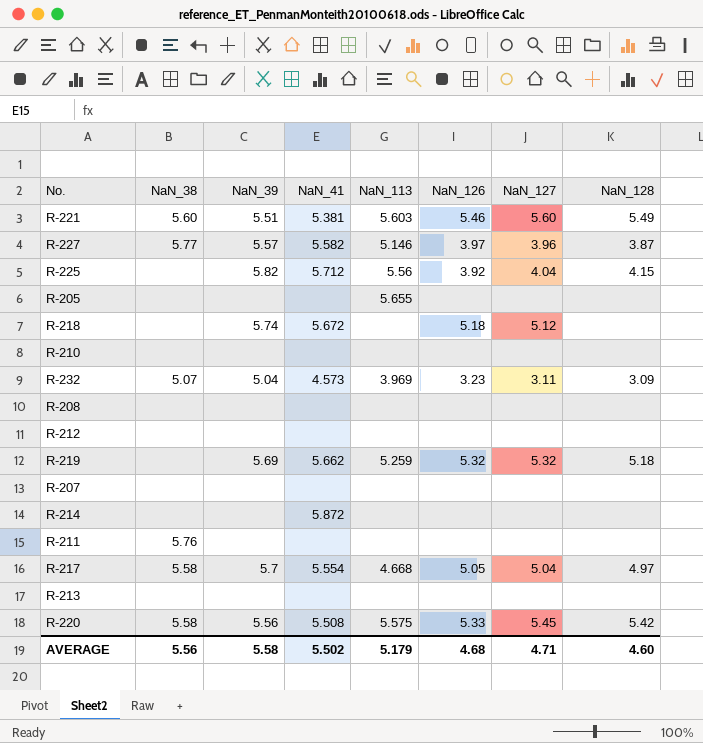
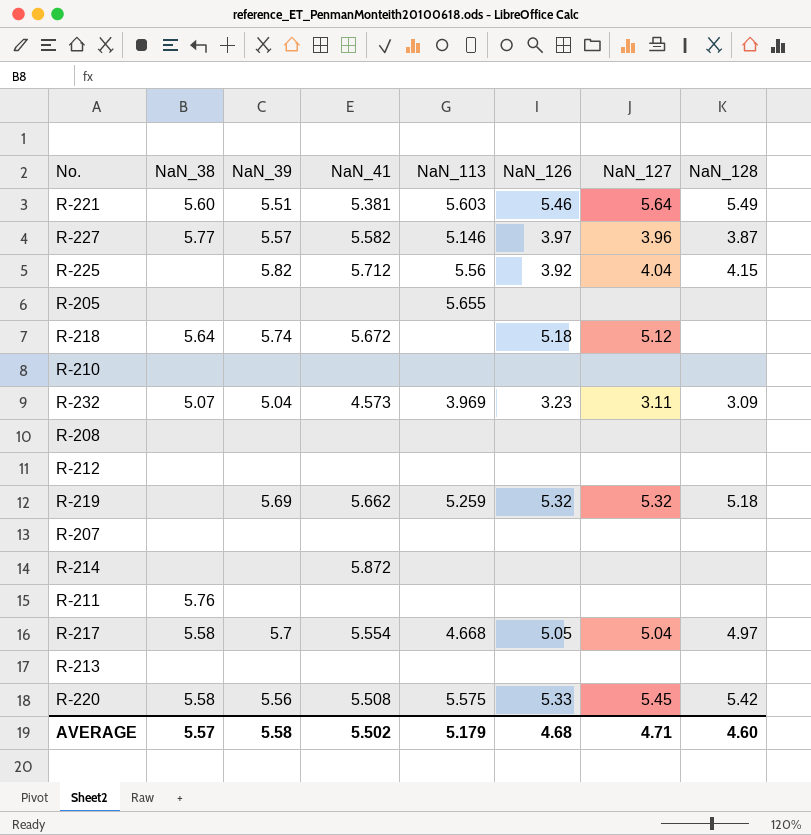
R-221 | NaN_127: 5.60 -> 5.64
R-218 | NaN_38: none -> 5.64
AVERAGE | NaN_38: 5.56 -> 5.57

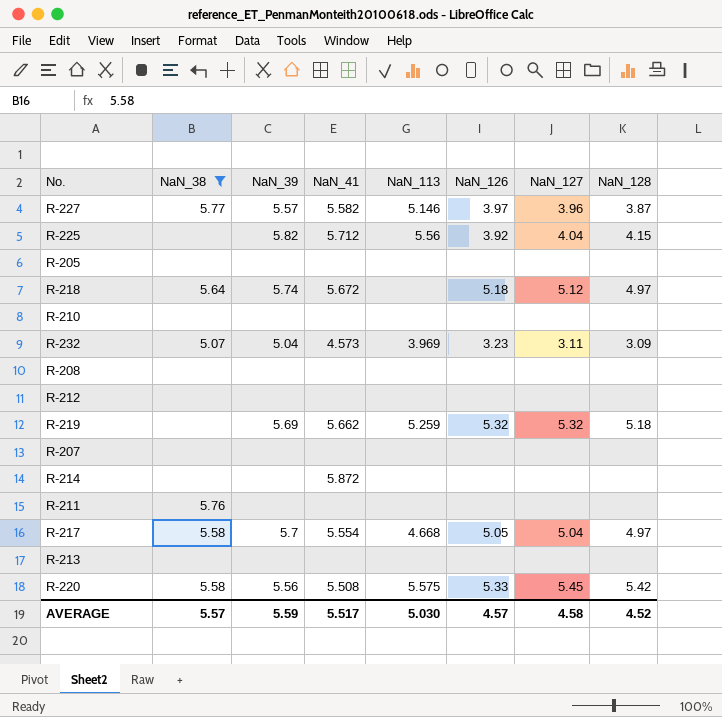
filter: none -> NaN_38 != 5.60
R-205 | NaN_113: 5.655 -> none
R-218 | NaN_128: none -> 4.97
AVERAGE | NaN_39: 5.58 -> 5.59
AVERAGE | NaN_41: 5.502 -> 5.517
AVERAGE | NaN_113: 5.179 -> 5.030
AVERAGE | NaN_126: 4.68 -> 4.57
AVERAGE | NaN_127: 4.71 -> 4.58
AVERAGE | NaN_128: 4.60 -> 4.52

